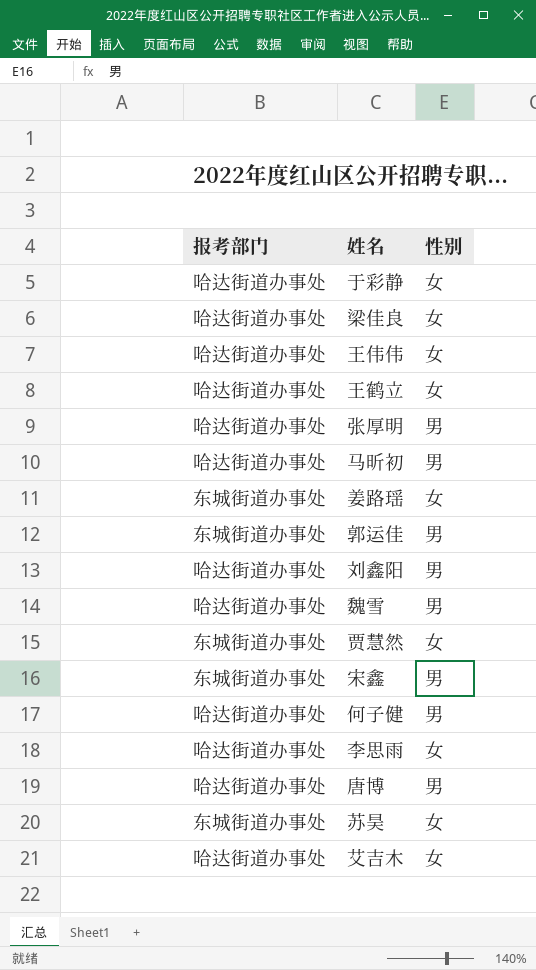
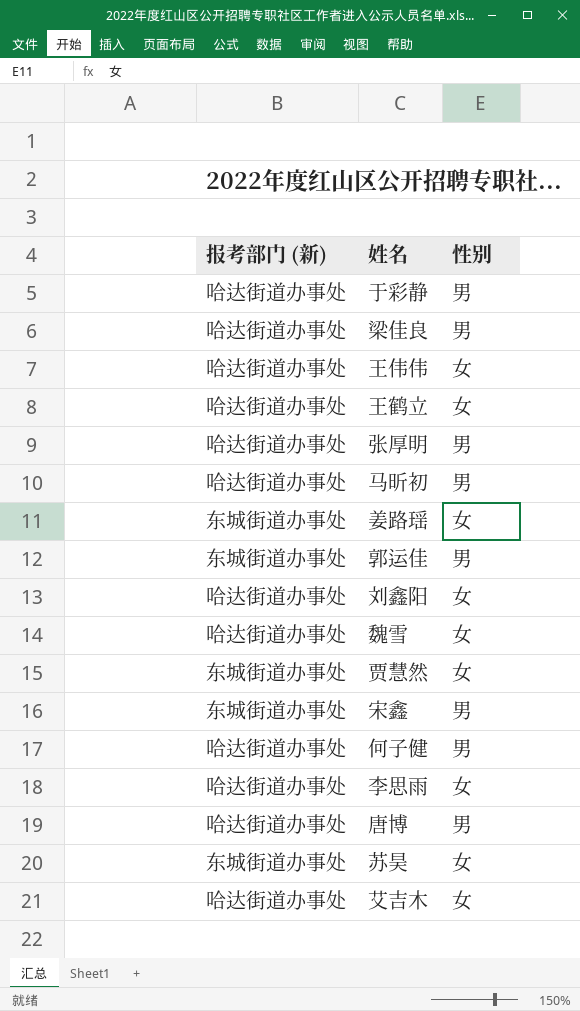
column name: 报考部门 -> 报考部门 (新)
于彩静 | 性别: 女 -> 男
梁佳良 | 性别: 女 -> 男
刘鑫阳 | 性别: 男 -> 女
魏雪 | 性别: 男 -> 女

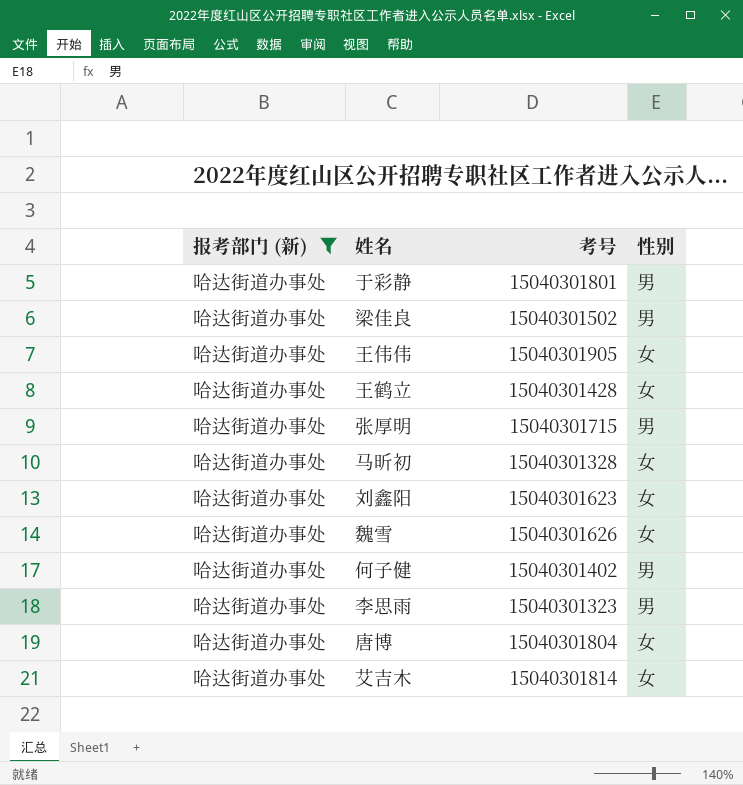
filter: none -> 报考部门 (新) = 哈达街道办事处
column 考号 | position: none -> 3
马昕初 | 性别: 男 -> 女
李思雨 | 性别: 女 -> 男
唐博 | 性别: 男 -> 女

